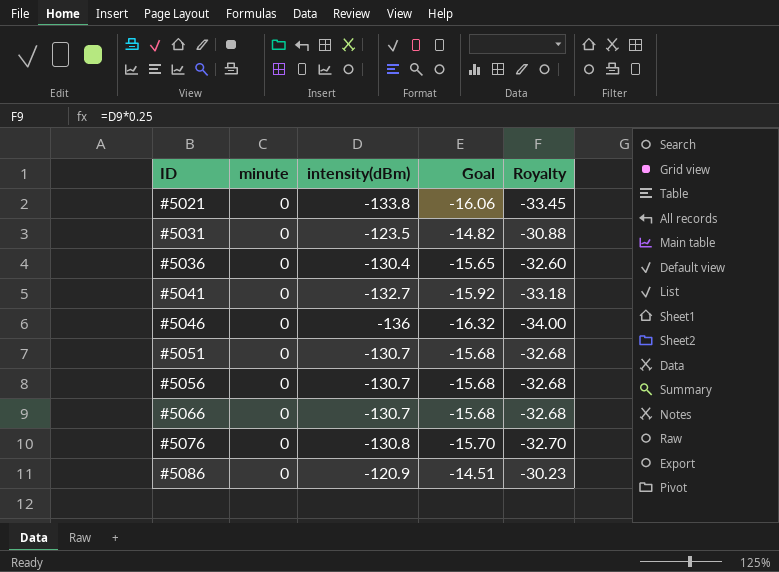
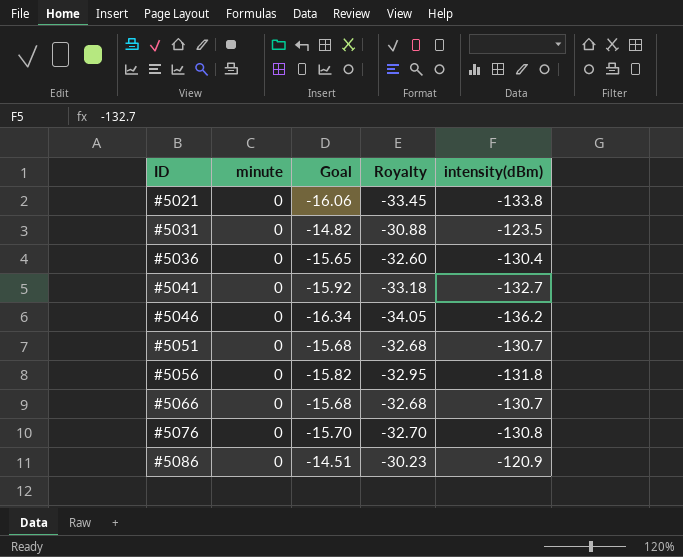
column intensity(dBm) | position: 3 -> 5
#5046 | Goal: -16.32 -> -16.34
#5046 | Royalty: -34.00 -> -34.05
#5046 | intensity(dBm): -136 -> -136.2
#5056 | Goal: -15.68 -> -15.82
#5056 | Royalty: -32.68 -> -32.95
#5056 | intensity(dBm): -130.7 -> -131.8

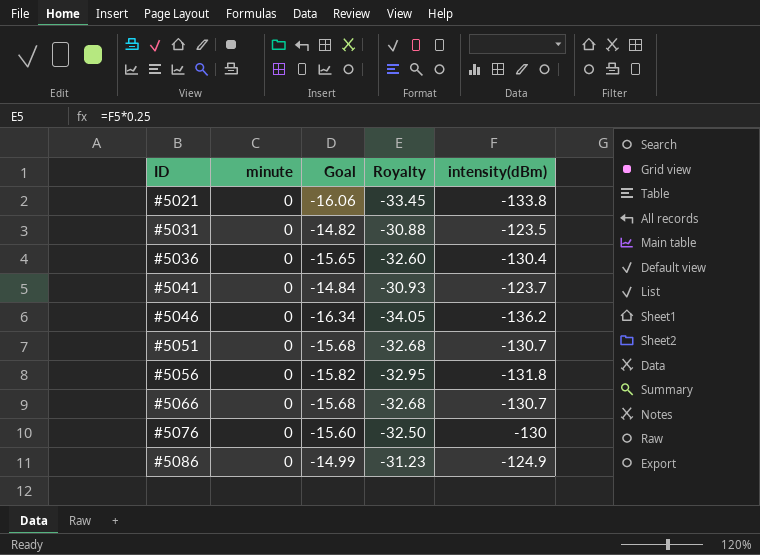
#5041 | Goal: -15.92 -> -14.84
#5041 | Royalty: -33.18 -> -30.93
#5041 | intensity(dBm): -132.7 -> -123.7
#5076 | Goal: -15.70 -> -15.60
#5076 | Royalty: -32.70 -> -32.50
#5076 | intensity(dBm): -130.8 -> -130
#5086 | Goal: -14.51 -> -14.99
#5086 | Royalty: -30.23 -> -31.23
#5086 | intensity(dBm): -120.9 -> -124.9

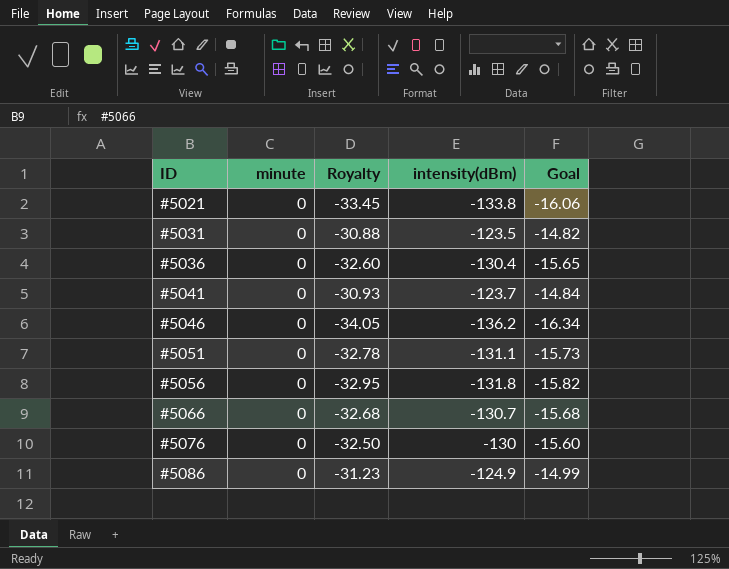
column Goal | position: 3 -> 5
#5051 | Royalty: -32.68 -> -32.78
#5051 | intensity(dBm): -130.7 -> -131.1
#5051 | Goal: -15.68 -> -15.73

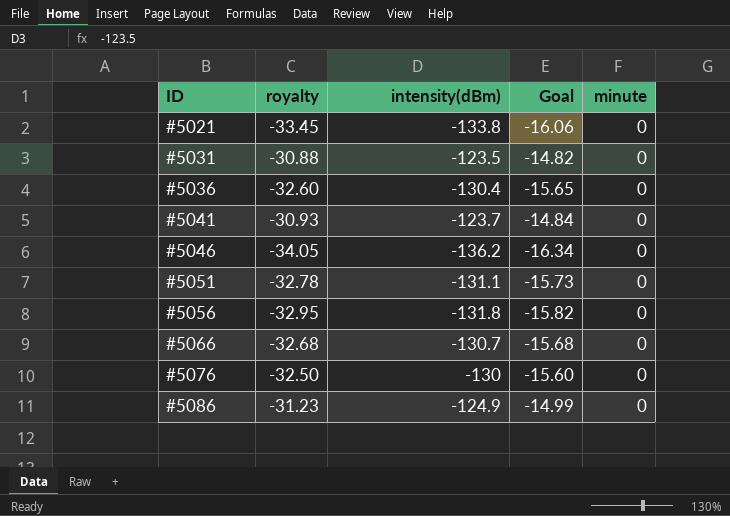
column name: Royalty -> royalty
column minute | position: 2 -> 5

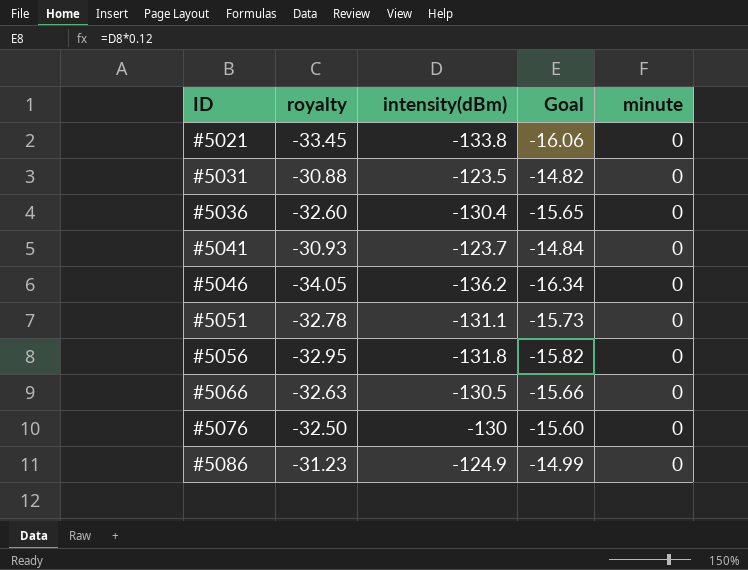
#5066 | royalty: -32.68 -> -32.63
#5066 | intensity(dBm): -130.7 -> -130.5
#5066 | Goal: -15.68 -> -15.66

